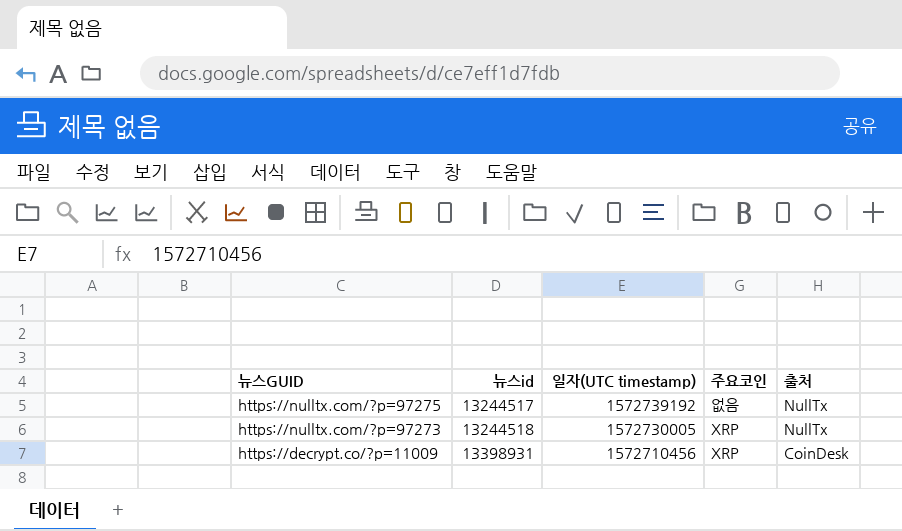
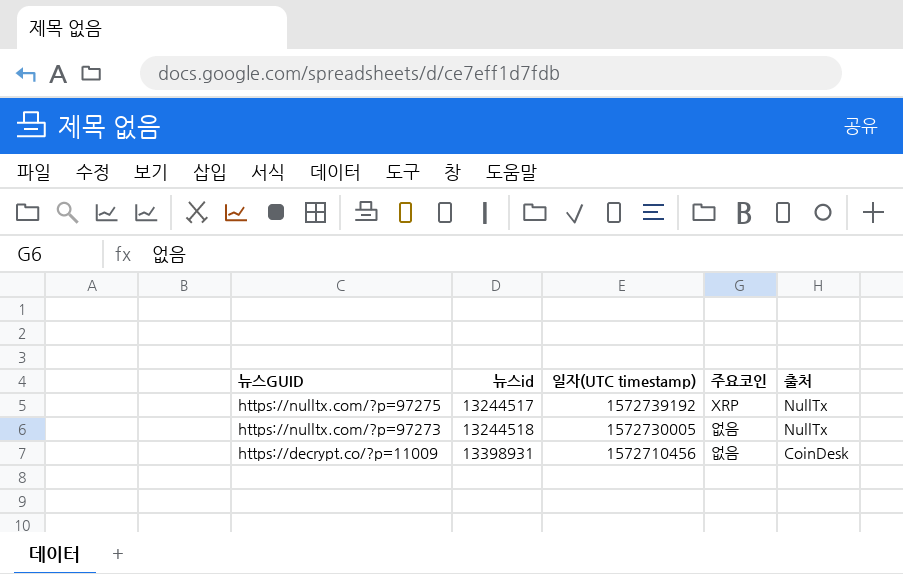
https://nulltx.com/?p=97275 | 주요코인: 없음 -> XRP
https://nulltx.com/?p=97273 | 주요코인: XRP -> 없음
https://decrypt.co/?p=11009 | 주요코인: XRP -> 없음

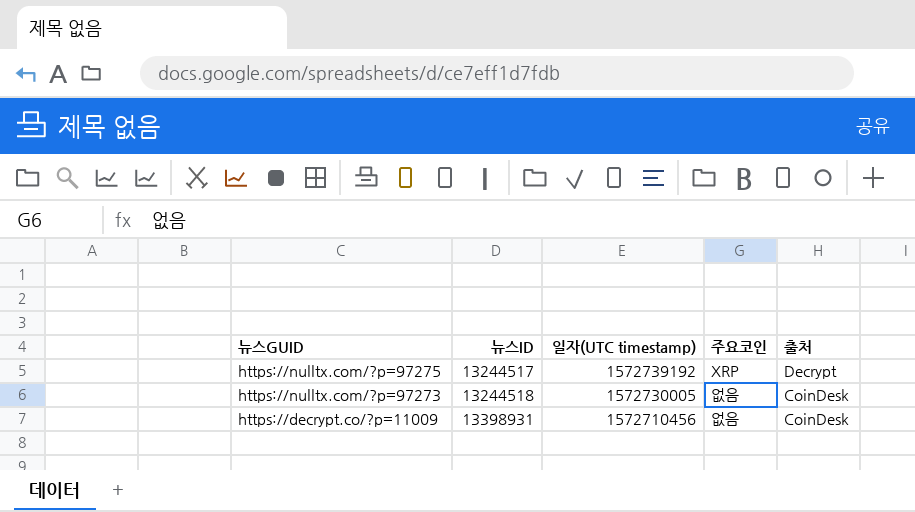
column name: 뉴스id -> 뉴스ID
https://nulltx.com/?p=97275 | 출처: NullTx -> Decrypt
https://nulltx.com/?p=97273 | 출처: NullTx -> CoinDesk

